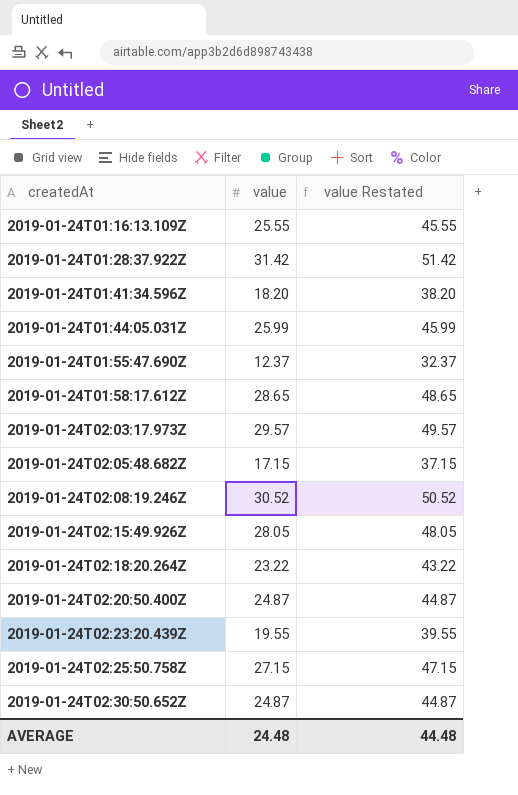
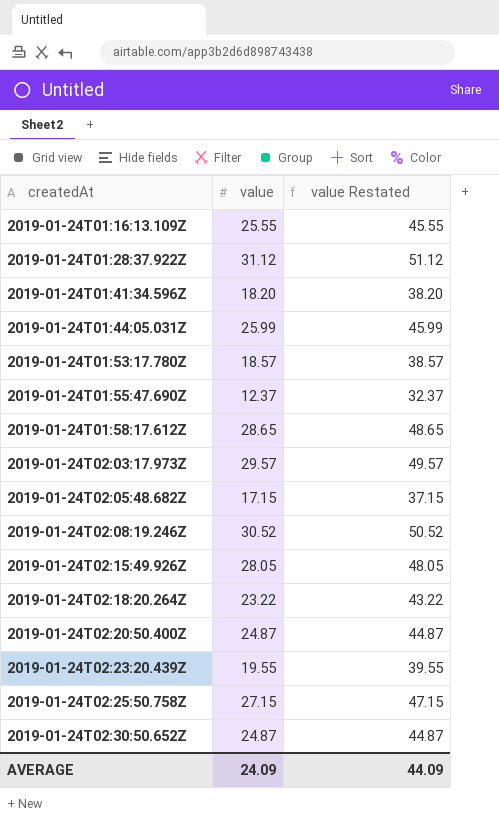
2019-01-24T01:28:37.922Z | value: 31.42 -> 31.12
2019-01-24T01:28:37.922Z | value Restated: 51.42 -> 51.12
row 2019-01-24T01:53:17.780Z: none -> 18.57 | 38.57
AVERAGE | value: 24.48 -> 24.09
AVERAGE | value Restated: 44.48 -> 44.09

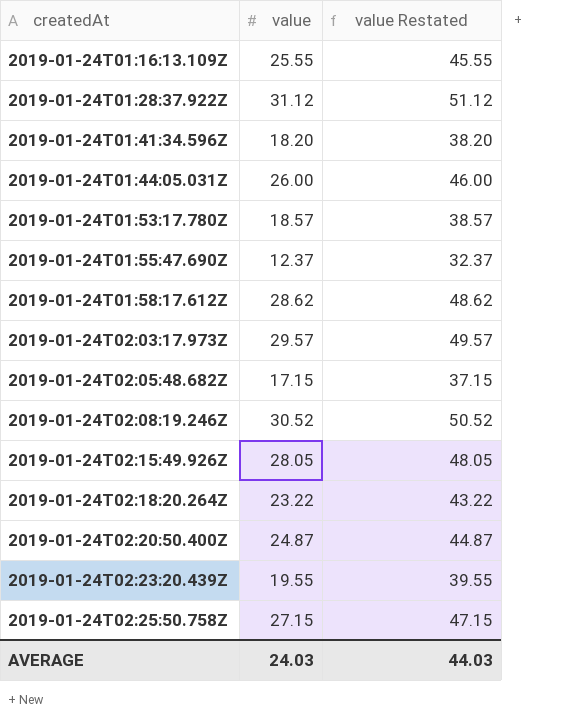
row 2019-01-24T02:30:50.652Z: 24.87 | 44.87 -> none
2019-01-24T01:44:05.031Z | value: 25.99 -> 26.00
2019-01-24T01:44:05.031Z | value Restated: 45.99 -> 46.00
2019-01-24T01:58:17.612Z | value: 28.65 -> 28.62
2019-01-24T01:58:17.612Z | value Restated: 48.65 -> 48.62
AVERAGE | value: 24.09 -> 24.03
AVERAGE | value Restated: 44.09 -> 44.03

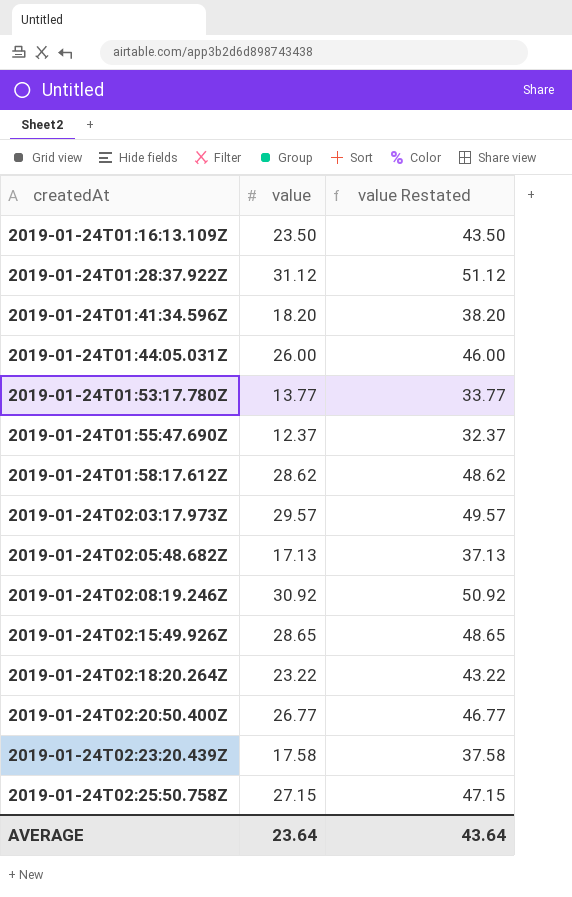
2019-01-24T01:16:13.109Z | value: 25.55 -> 23.50
2019-01-24T01:16:13.109Z | value Restated: 45.55 -> 43.50
2019-01-24T01:53:17.780Z | value: 18.57 -> 13.77
2019-01-24T01:53:17.780Z | value Restated: 38.57 -> 33.77
2019-01-24T02:05:48.682Z | value: 17.15 -> 17.13
2019-01-24T02:05:48.682Z | value Restated: 37.15 -> 37.13
2019-01-24T02:08:19.246Z | value: 30.52 -> 30.92
2019-01-24T02:08:19.246Z | value Restated: 50.52 -> 50.92
2019-01-24T02:15:49.926Z | value: 28.05 -> 28.65
2019-01-24T02:15:49.926Z | value Restated: 48.05 -> 48.65
2019-01-24T02:20:50.400Z | value: 24.87 -> 26.77
2019-01-24T02:20:50.400Z | value Restated: 44.87 -> 46.77
2019-01-24T02:23:20.439Z | value: 19.55 -> 17.58
2019-01-24T02:23:20.439Z | value Restated: 39.55 -> 37.58
AVERAGE | value: 24.03 -> 23.64
AVERAGE | value Restated: 44.03 -> 43.64

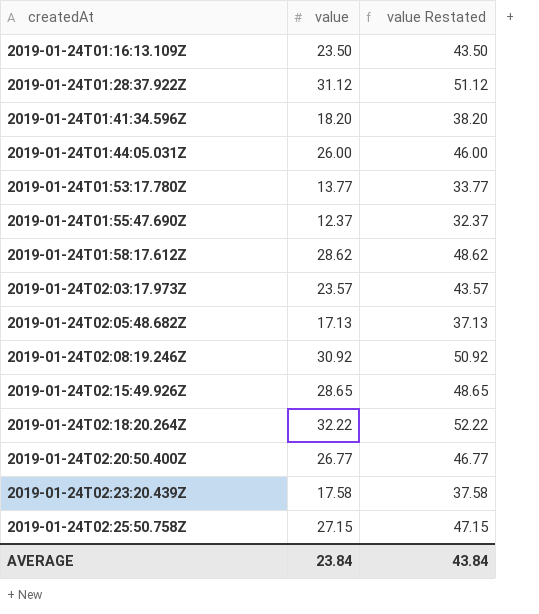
2019-01-24T02:03:17.973Z | value: 29.57 -> 23.57
2019-01-24T02:03:17.973Z | value Restated: 49.57 -> 43.57
2019-01-24T02:18:20.264Z | value: 23.22 -> 32.22
2019-01-24T02:18:20.264Z | value Restated: 43.22 -> 52.22
AVERAGE | value: 23.64 -> 23.84
AVERAGE | value Restated: 43.64 -> 43.84

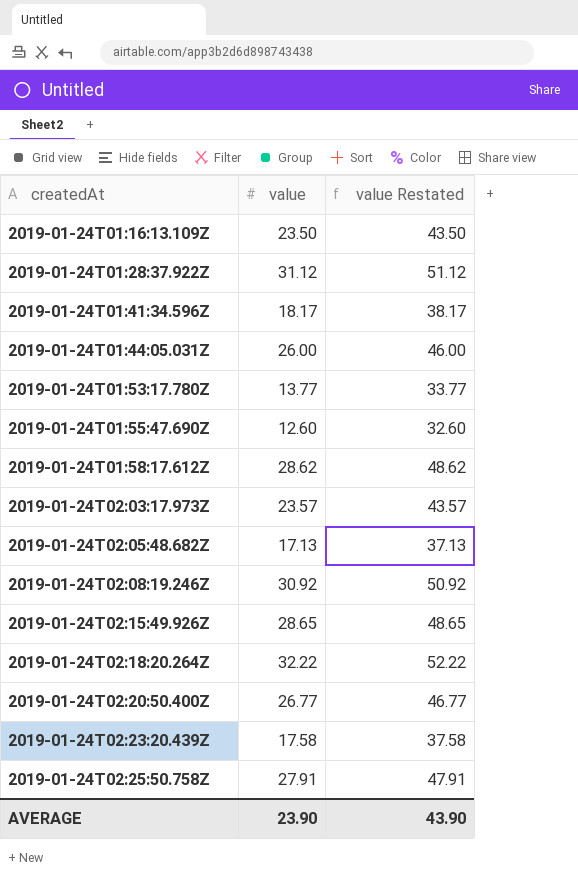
2019-01-24T01:41:34.596Z | value: 18.20 -> 18.17
2019-01-24T01:41:34.596Z | value Restated: 38.20 -> 38.17
2019-01-24T01:55:47.690Z | value: 12.37 -> 12.60
2019-01-24T01:55:47.690Z | value Restated: 32.37 -> 32.60
2019-01-24T02:25:50.758Z | value: 27.15 -> 27.91
2019-01-24T02:25:50.758Z | value Restated: 47.15 -> 47.91
AVERAGE | value: 23.84 -> 23.90
AVERAGE | value Restated: 43.84 -> 43.90

